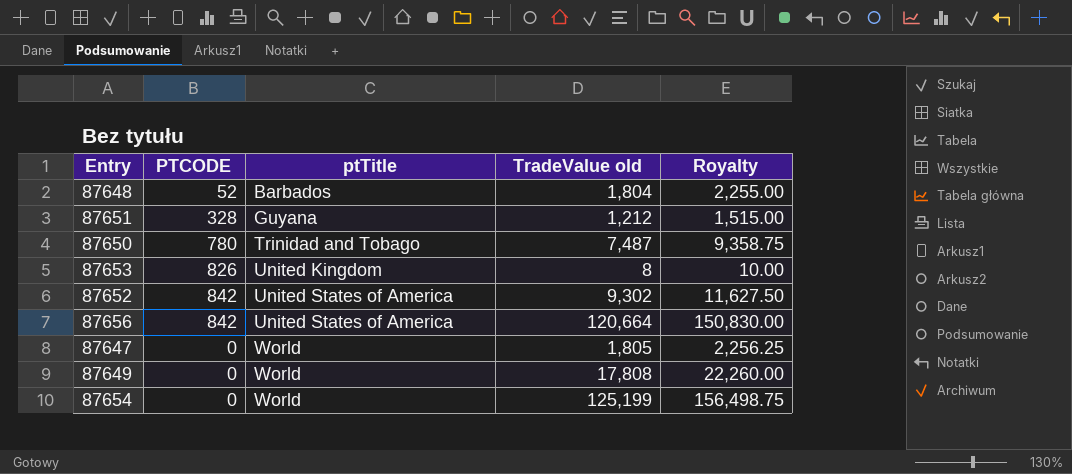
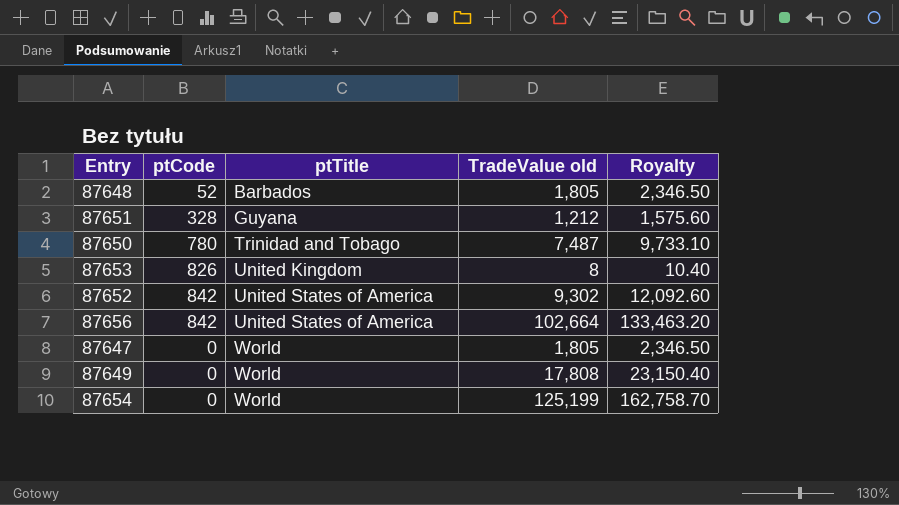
column name: PTCODE -> ptCode
column Royalty | formula: [TradeValue old] * 1.25 -> [TradeValue old] * 1.3
87648 | TradeValue old: 1,804 -> 1,805
87656 | TradeValue old: 120,664 -> 102,664

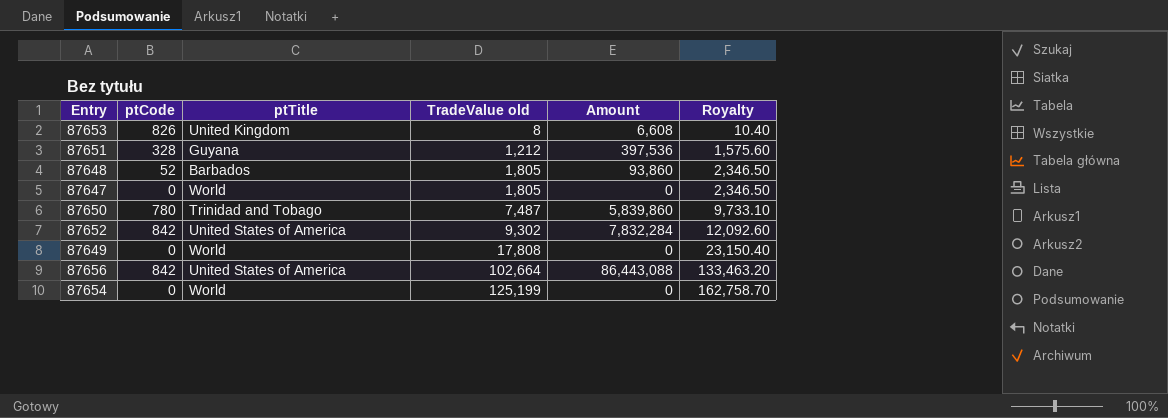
row order: ptTitle ascending -> TradeValue old ascending
column Amount | formula: none -> [ptCode] * [TradeValue old]

